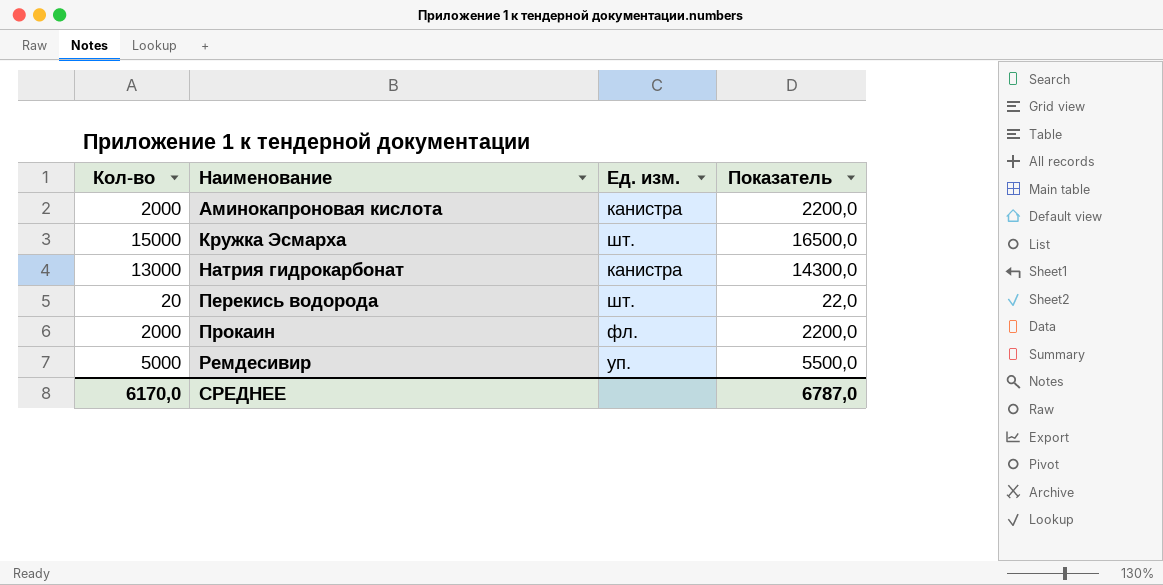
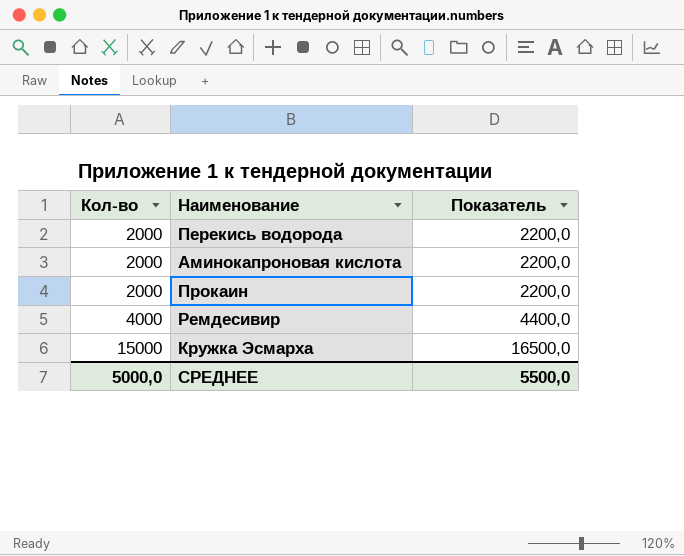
row order: Наименование ascending -> Кол-во ascending
column Ед. изм. | position: 3 -> none
row Натрия гидрокарбонат: 13000 | канистра | 14300,0 -> none
Перекись водорода | Кол-во: 20 -> 2000
Перекись водорода | Показатель: 22,0 -> 2200,0
Ремдесивир | Кол-во: 5000 -> 4000
Ремдесивир | Показатель: 5500,0 -> 4400,0
СРЕДНЕЕ | Кол-во: 6170,0 -> 5000,0
СРЕДНЕЕ | Показатель: 6787,0 -> 5500,0

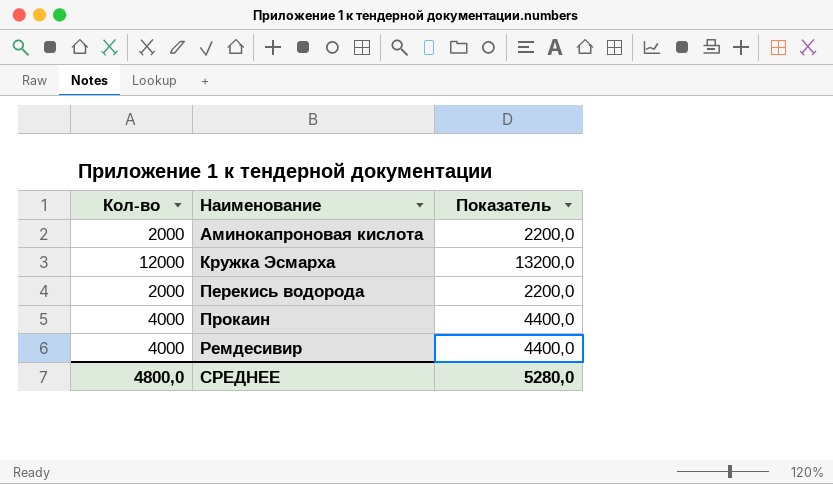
row order: Кол-во ascending -> Наименование ascending
Кружка Эсмарха | Кол-во: 15000 -> 12000
Кружка Эсмарха | Показатель: 16500,0 -> 13200,0
Прокаин | Кол-во: 2000 -> 4000
Прокаин | Показатель: 2200,0 -> 4400,0
СРЕДНЕЕ | Кол-во: 5000,0 -> 4800,0
СРЕДНЕЕ | Показатель: 5500,0 -> 5280,0

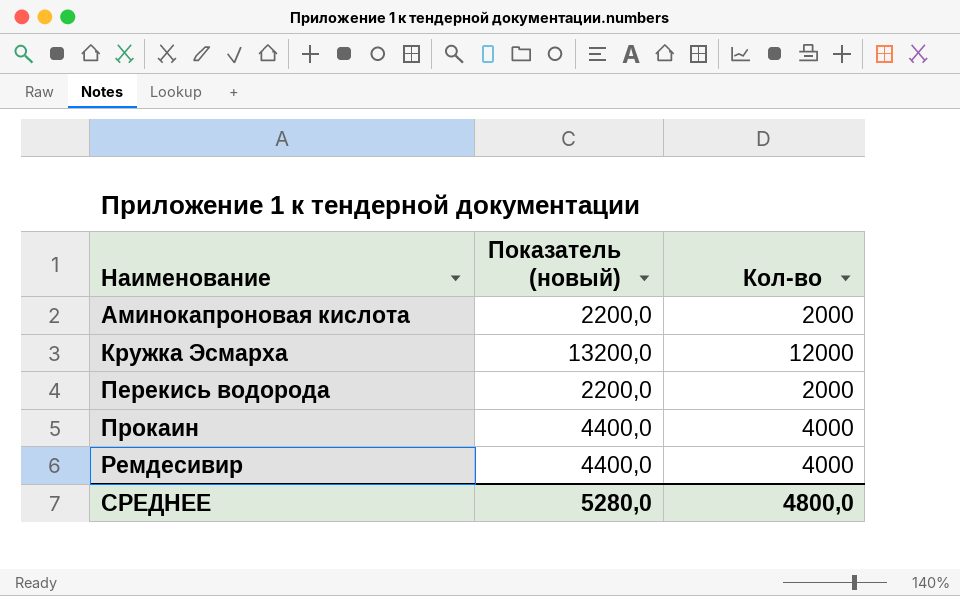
column name: Показатель -> Показатель (новый)
column Кол-во | position: 1 -> 3

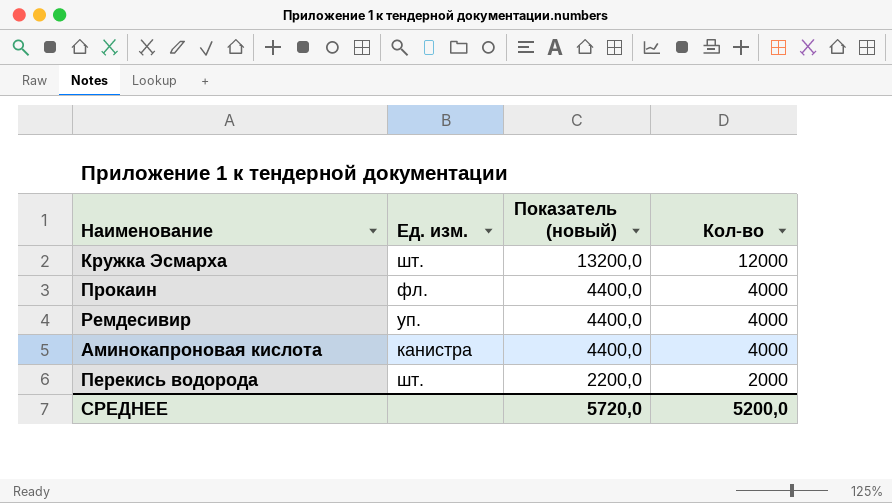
row order: Наименование ascending -> Показатель (новый) descending
column Ед. изм. | position: none -> 2
Аминокапроновая кислота | Показатель (новый): 2200,0 -> 4400,0
Аминокапроновая кислота | Кол-во: 2000 -> 4000
СРЕДНЕЕ | Показатель (новый): 5280,0 -> 5720,0
СРЕДНЕЕ | Кол-во: 4800,0 -> 5200,0

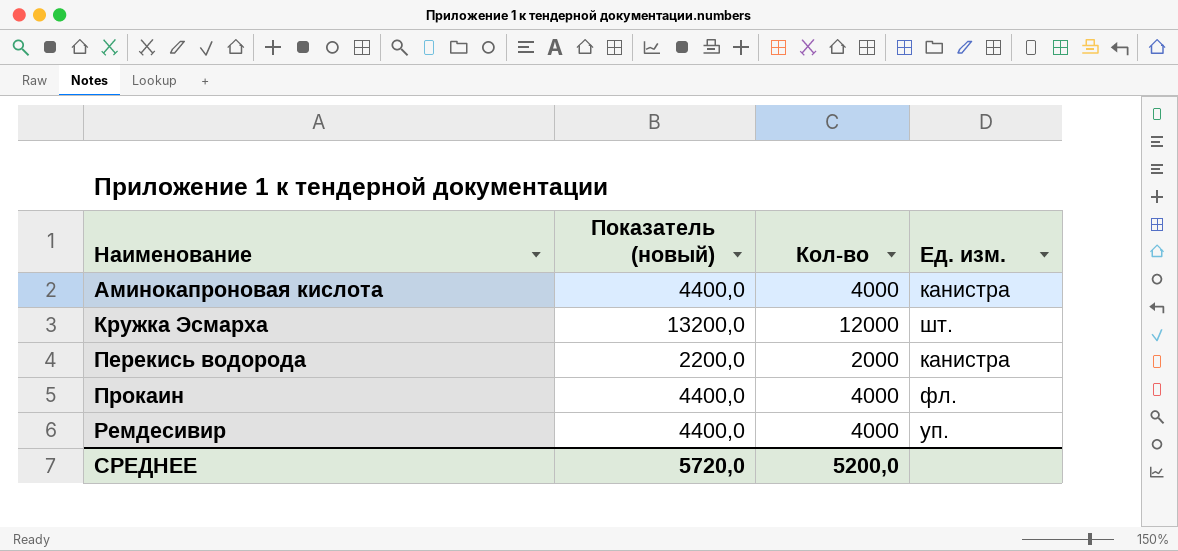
row order: Показатель (новый) descending -> Наименование ascending
column Ед. изм. | position: 2 -> 4
Перекись водорода | Ед. изм.: шт. -> канистра

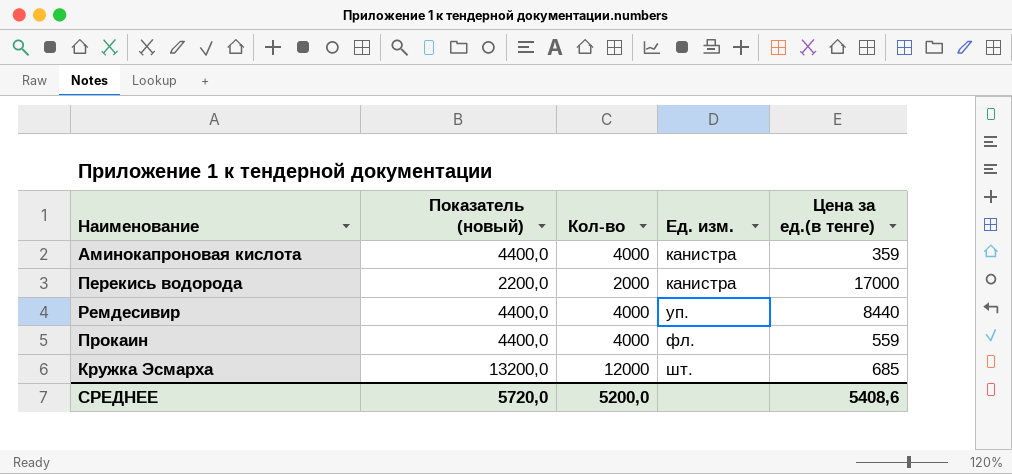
row order: Наименование ascending -> Ед. изм. ascending
column Цена за ед.(в тенге) | position: none -> 5

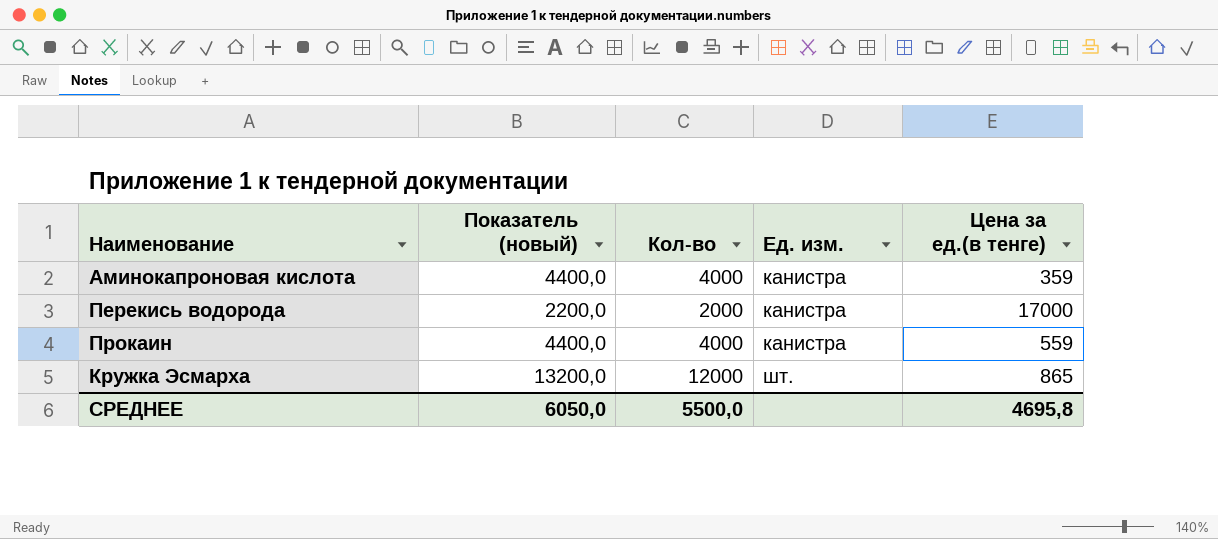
row Ремдесивир: 4400,0 | 4000 | уп. | 8440 -> none
Прокаин | Ед. изм.: фл. -> канистра
Кружка Эсмарха | Цена за ед.(в тенге): 685 -> 865
СРЕДНЕЕ | Показатель (новый): 5720,0 -> 6050,0
СРЕДНЕЕ | Кол-во: 5200,0 -> 5500,0
СРЕДНЕЕ | Цена за ед.(в тенге): 5408,6 -> 4695,8

